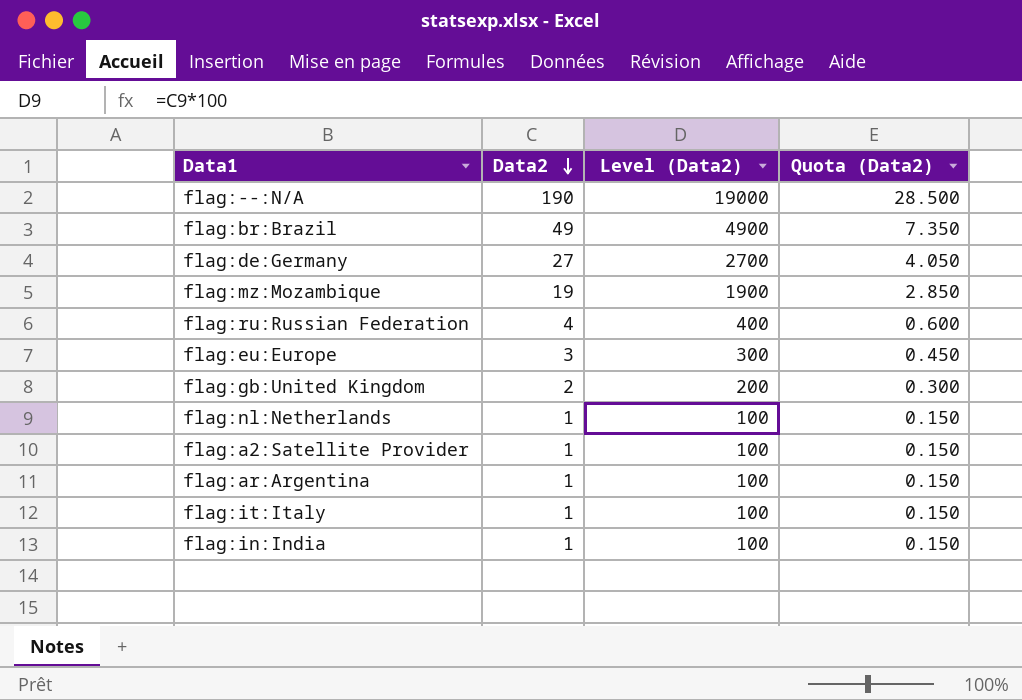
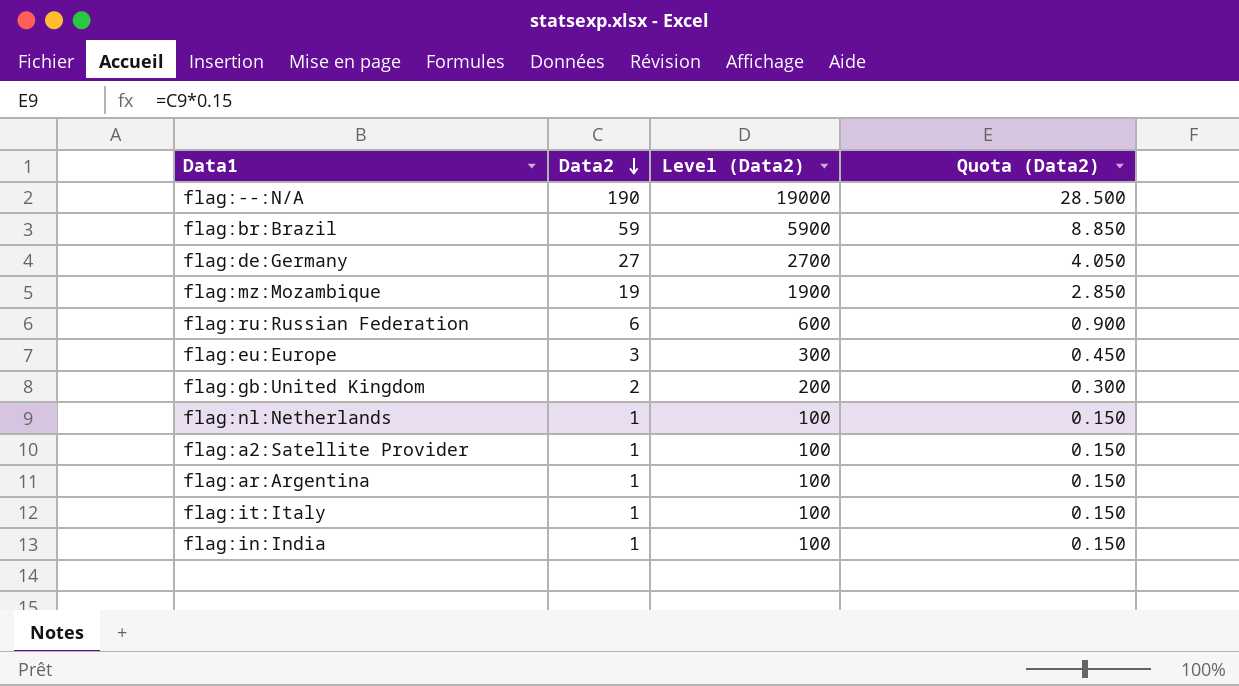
flag:br:Brazil | Data2: 49 -> 59
flag:br:Brazil | Level (Data2): 4900 -> 5900
flag:br:Brazil | Quota (Data2): 7.350 -> 8.850
flag:ru:Russian Federation | Data2: 4 -> 6
flag:ru:Russian Federation | Level (Data2): 400 -> 600
flag:ru:Russian Federation | Quota (Data2): 0.600 -> 0.900

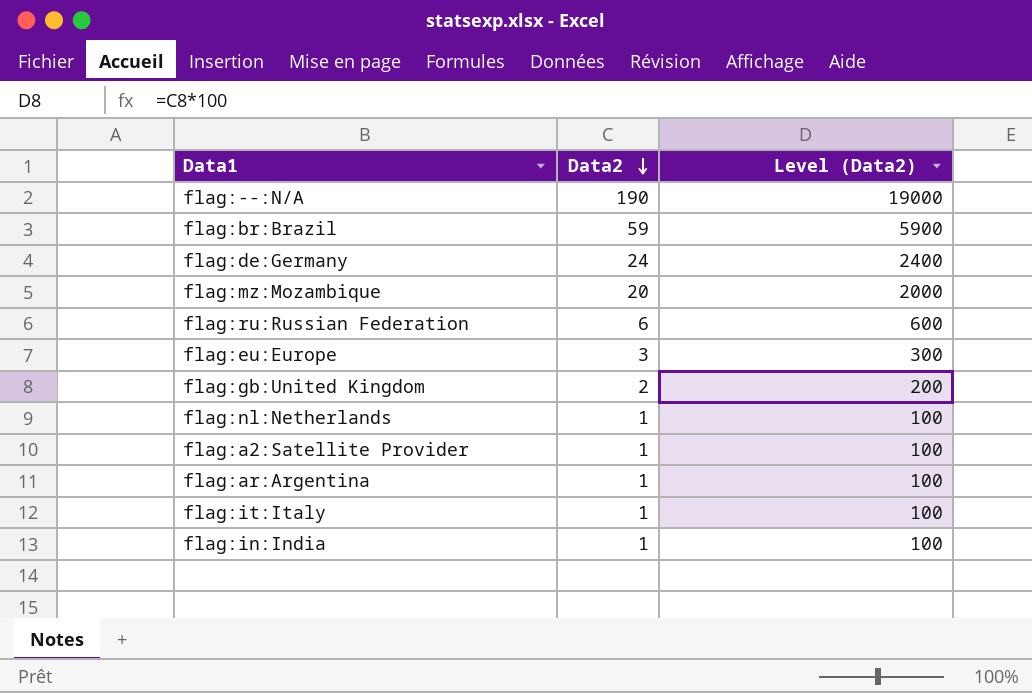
column Quota (Data2) | formula: [Data2] * 0.15 -> none
flag:de:Germany | Data2: 27 -> 24
flag:de:Germany | Level (Data2): 2700 -> 2400
flag:mz:Mozambique | Data2: 19 -> 20
flag:mz:Mozambique | Level (Data2): 1900 -> 2000

